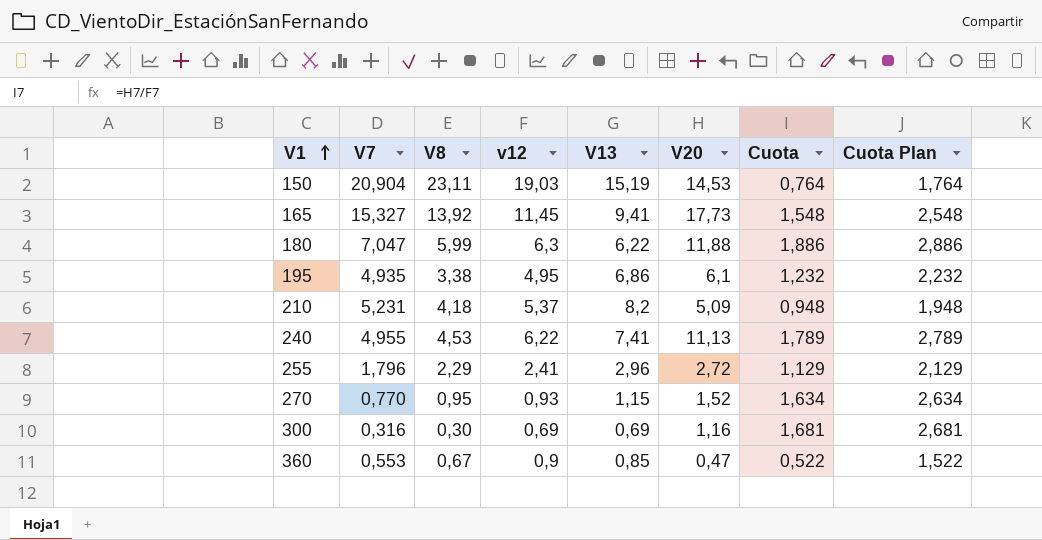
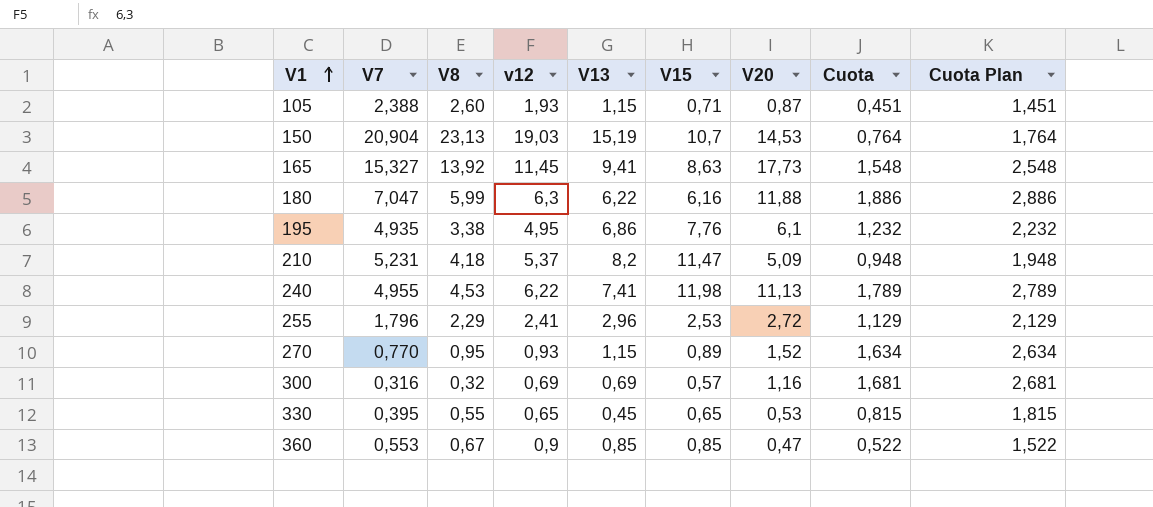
column V15 | position: none -> 6
row 105: none -> 2,388 | 2,60 | 1,93 | 1,15 | 0,71 | 0,87 | 0,451 | 1,451
150 | V8: 23,11 -> 23,13
300 | V8: 0,30 -> 0,32
row 330: none -> 0,395 | 0,55 | 0,65 | 0,45 | 0,65 | 0,53 | 0,815 | 1,815

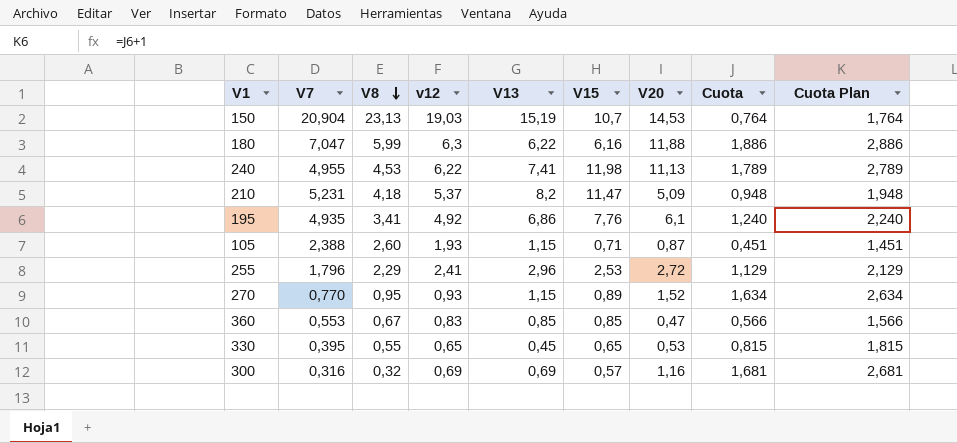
row order: V1 ascending -> V8 descending
row 165: 15,327 | 13,92 | 11,45 | 9,41 | 8,63 | 17,73 | 1,548 | 2,548 -> none
195 | V8: 3,38 -> 3,41
195 | v12: 4,95 -> 4,92
195 | Cuota: 1,232 -> 1,240
195 | Cuota Plan: 2,232 -> 2,240
360 | v12: 0,9 -> 0,83
360 | Cuota: 0,522 -> 0,566
360 | Cuota Plan: 1,522 -> 1,566

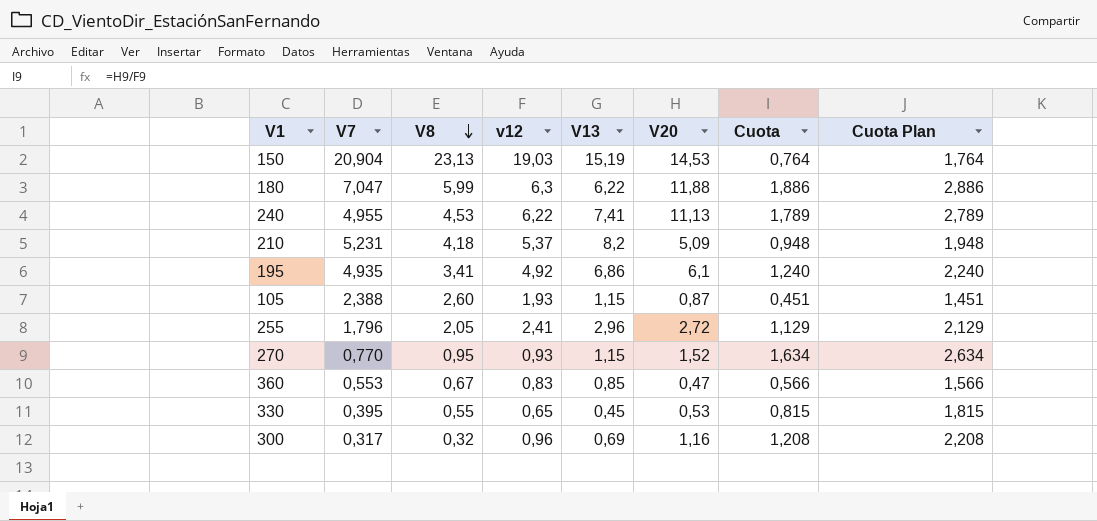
column V15 | position: 6 -> none
255 | V8: 2,29 -> 2,05
300 | V7: 0,316 -> 0,317
300 | v12: 0,69 -> 0,96
300 | Cuota: 1,681 -> 1,208
300 | Cuota Plan: 2,681 -> 2,208

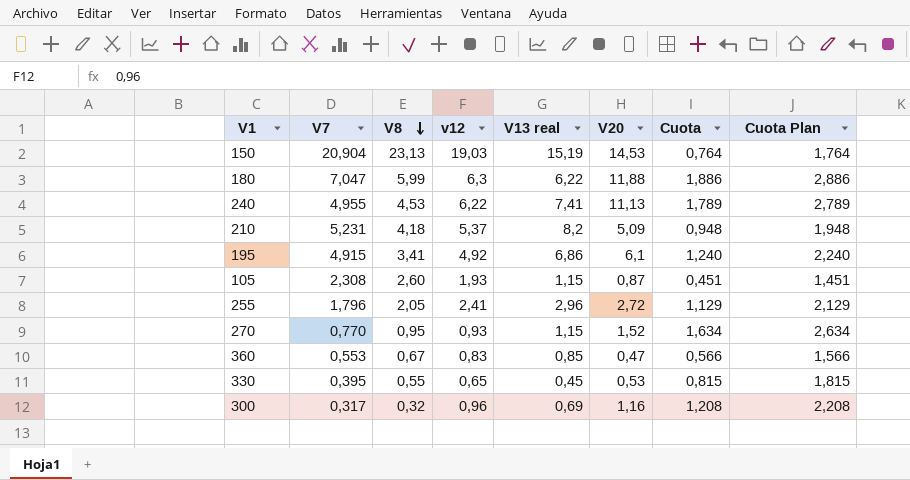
column name: V13 -> V13 real
195 | V7: 4,935 -> 4,915
105 | V7: 2,388 -> 2,308

